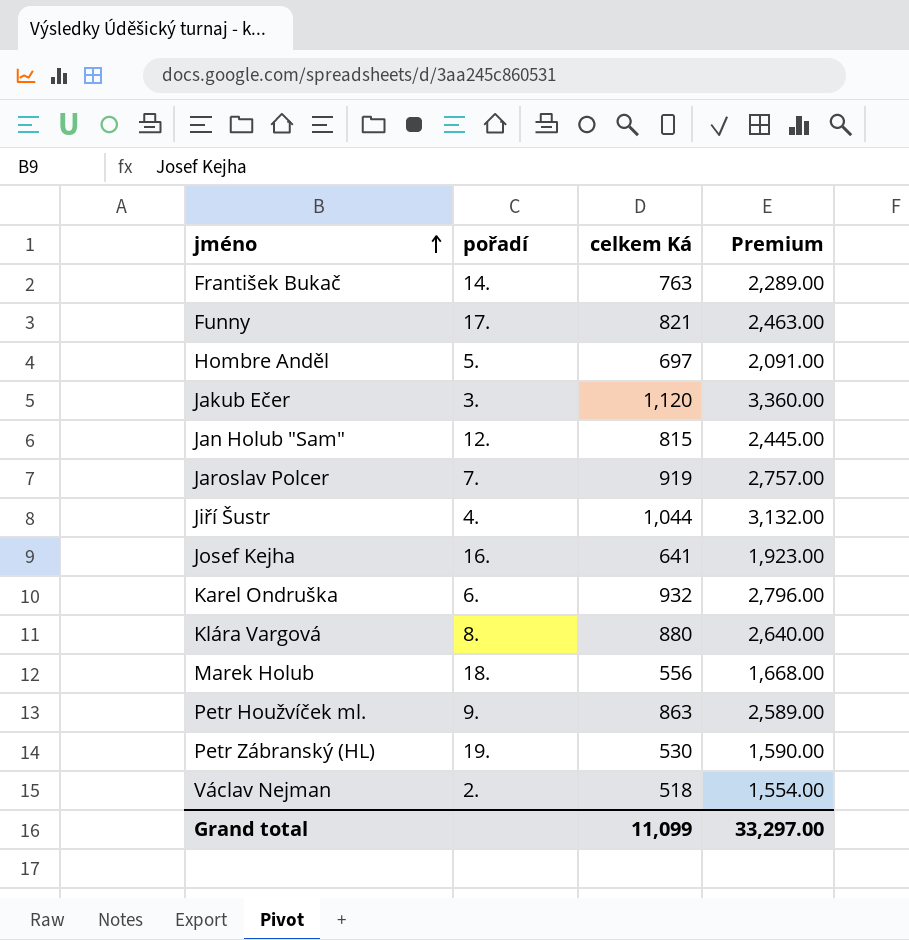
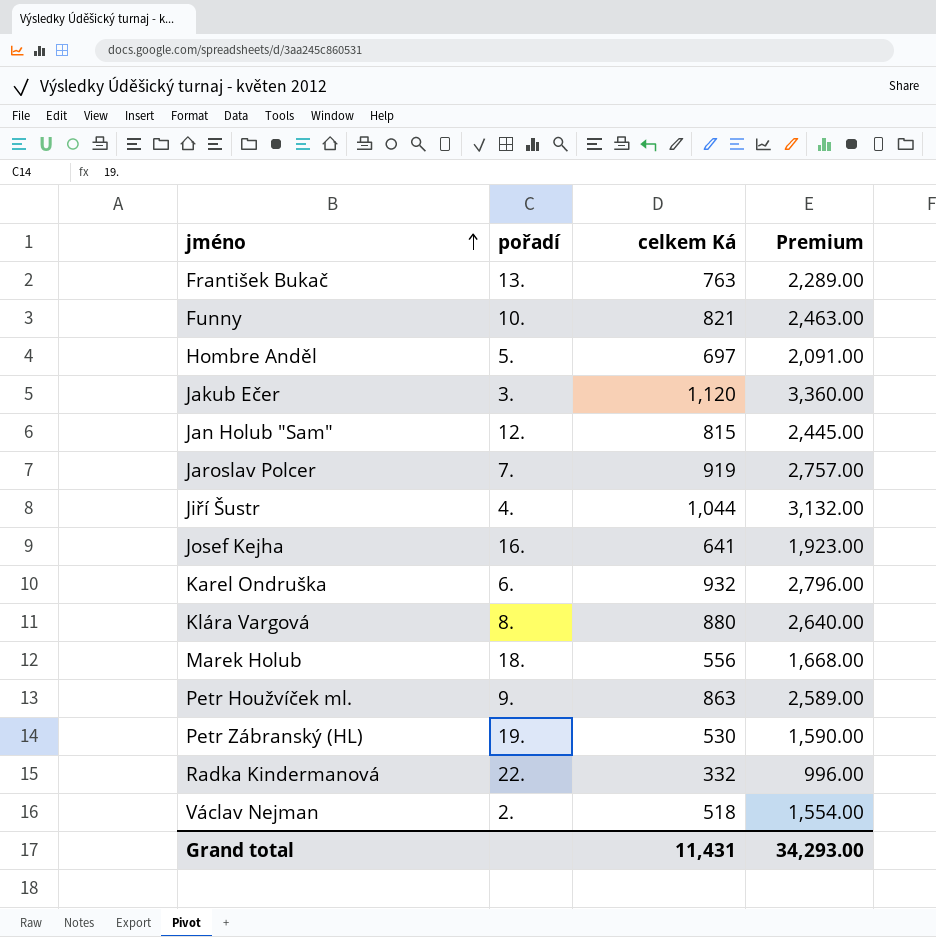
František Bukač | pořadí: 14. -> 13.
Funny | pořadí: 17. -> 10.
row Radka Kindermanová: none -> 22. | 332 | 996.00
Grand total | celkem Ká: 11,099 -> 11,431
Grand total | Premium: 33,297.00 -> 34,293.00

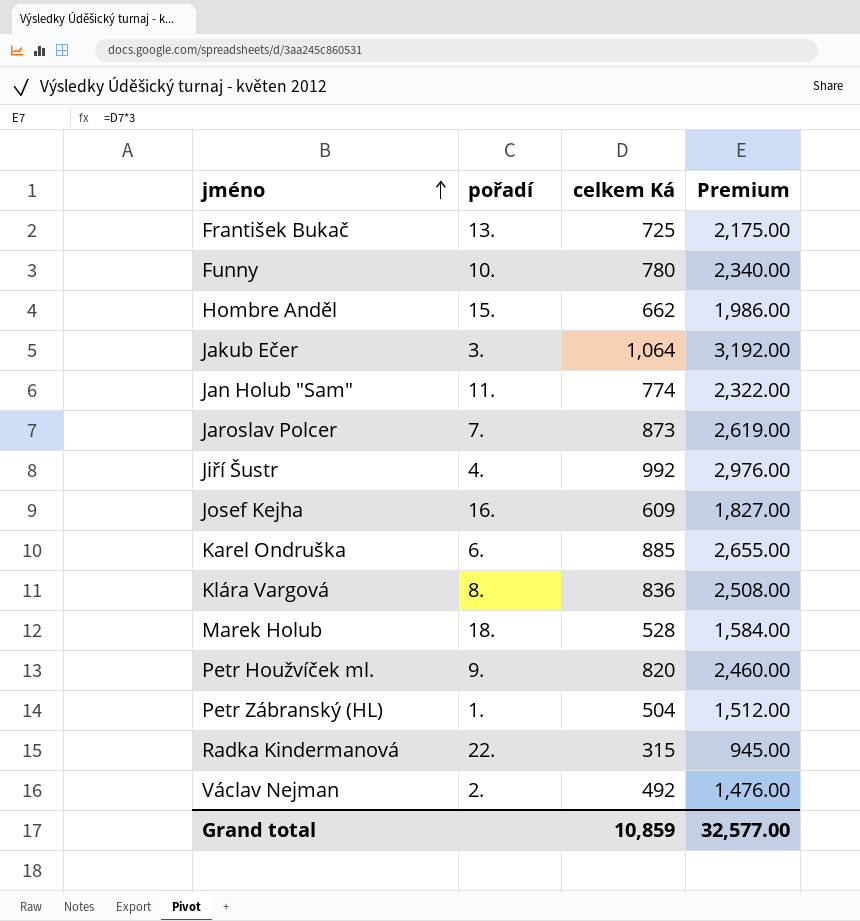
František Bukač | celkem Ká: 763 -> 725
František Bukač | Premium: 2,289.00 -> 2,175.00
Funny | celkem Ká: 821 -> 780
Funny | Premium: 2,463.00 -> 2,340.00
Hombre Anděl | pořadí: 5. -> 15.
Hombre Anděl | celkem Ká: 697 -> 662
Hombre Anděl | Premium: 2,091.00 -> 1,986.00
Jakub Ečer | celkem Ká: 1,120 -> 1,064
Jakub Ečer | Premium: 3,360.00 -> 3,192.00
Jan Holub "Sam" | pořadí: 12. -> 11.
Jan Holub "Sam" | celkem Ká: 815 -> 774
Jan Holub "Sam" | Premium: 2,445.00 -> 2,322.00
Jaroslav Polcer | celkem Ká: 919 -> 873
Jaroslav Polcer | Premium: 2,757.00 -> 2,619.00
Jiří Šustr | celkem Ká: 1,044 -> 992
Jiří Šustr | Premium: 3,132.00 -> 2,976.00
Josef Kejha | celkem Ká: 641 -> 609
Josef Kejha | Premium: 1,923.00 -> 1,827.00
Karel Ondruška | celkem Ká: 932 -> 885
Karel Ondruška | Premium: 2,796.00 -> 2,655.00
Klára Vargová | celkem Ká: 880 -> 836
Klára Vargová | Premium: 2,640.00 -> 2,508.00
Marek Holub | celkem Ká: 556 -> 528
Marek Holub | Premium: 1,668.00 -> 1,584.00
Petr Houžvíček ml. | celkem Ká: 863 -> 820
Petr Houžvíček ml. | Premium: 2,589.00 -> 2,460.00
Petr Zábranský (HL) | pořadí: 19. -> 1.
Petr Zábranský (HL) | celkem Ká: 530 -> 504
Petr Zábranský (HL) | Premium: 1,590.00 -> 1,512.00
Radka Kindermanová | celkem Ká: 332 -> 315
Radka Kindermanová | Premium: 996.00 -> 945.00
Václav Nejman | celkem Ká: 518 -> 492
Václav Nejman | Premium: 1,554.00 -> 1,476.00
Grand total | celkem Ká: 11,431 -> 10,859
Grand total | Premium: 34,293.00 -> 32,577.00

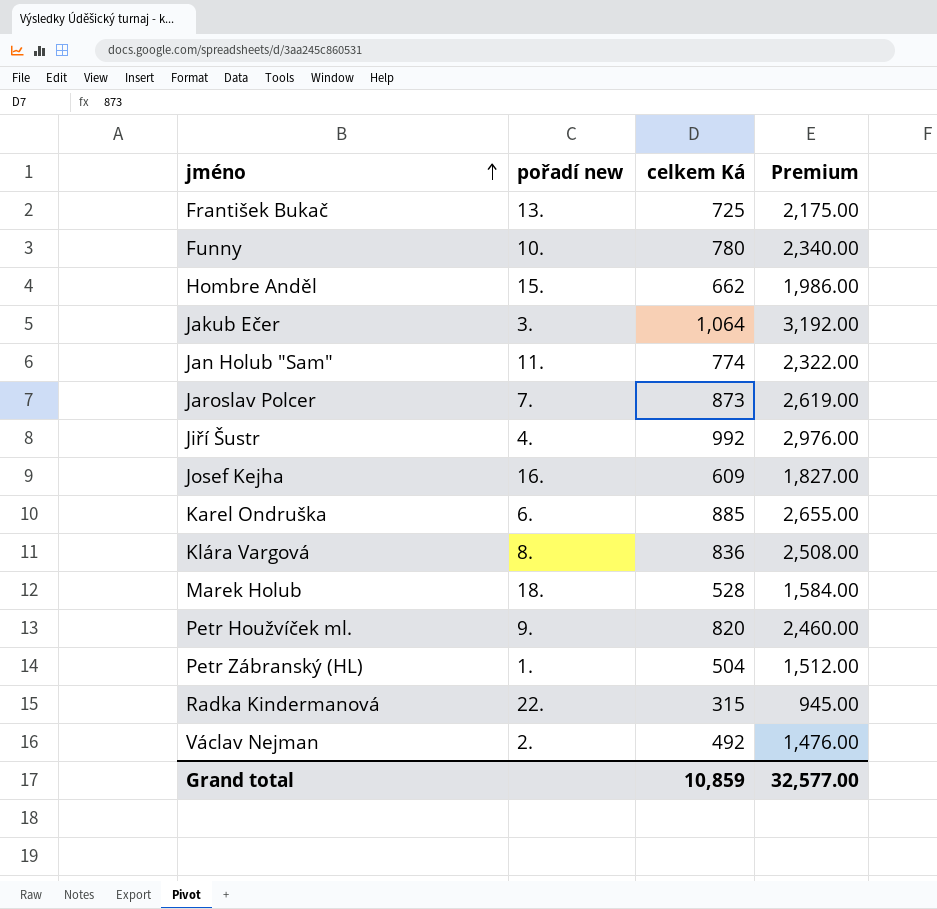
column name: pořadí -> pořadí new

